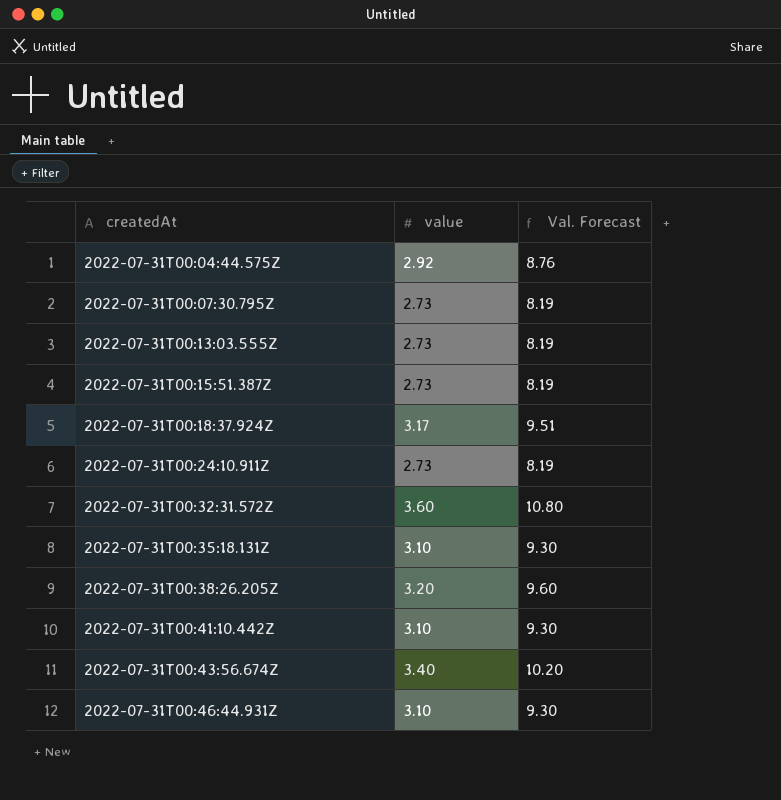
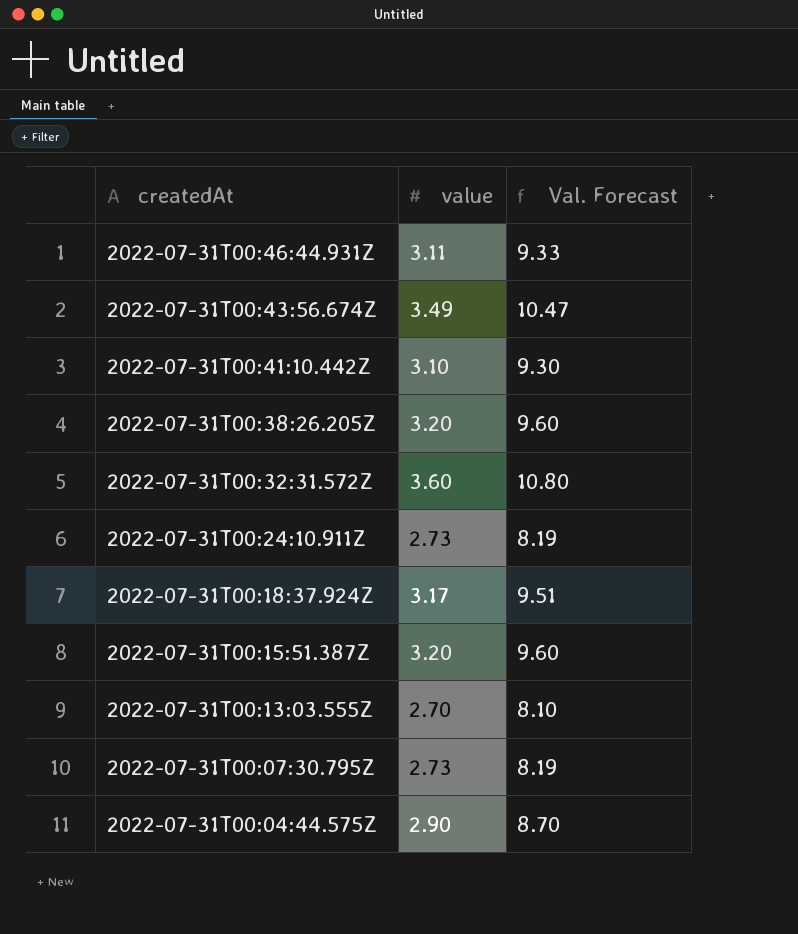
row order: createdAt ascending -> createdAt descending
row 2022-07-31T00:35:18.131Z: 3.10 | 9.30 -> none
2022-07-31T00:46:44.931Z | value: 3.10 -> 3.11
2022-07-31T00:46:44.931Z | Val. Forecast: 9.30 -> 9.33
2022-07-31T00:43:56.674Z | value: 3.40 -> 3.49
2022-07-31T00:43:56.674Z | Val. Forecast: 10.20 -> 10.47
2022-07-31T00:15:51.387Z | value: 2.73 -> 3.20
2022-07-31T00:15:51.387Z | Val. Forecast: 8.19 -> 9.60
2022-07-31T00:13:03.555Z | value: 2.73 -> 2.70
2022-07-31T00:13:03.555Z | Val. Forecast: 8.19 -> 8.10
2022-07-31T00:04:44.575Z | value: 2.92 -> 2.90
2022-07-31T00:04:44.575Z | Val. Forecast: 8.76 -> 8.70

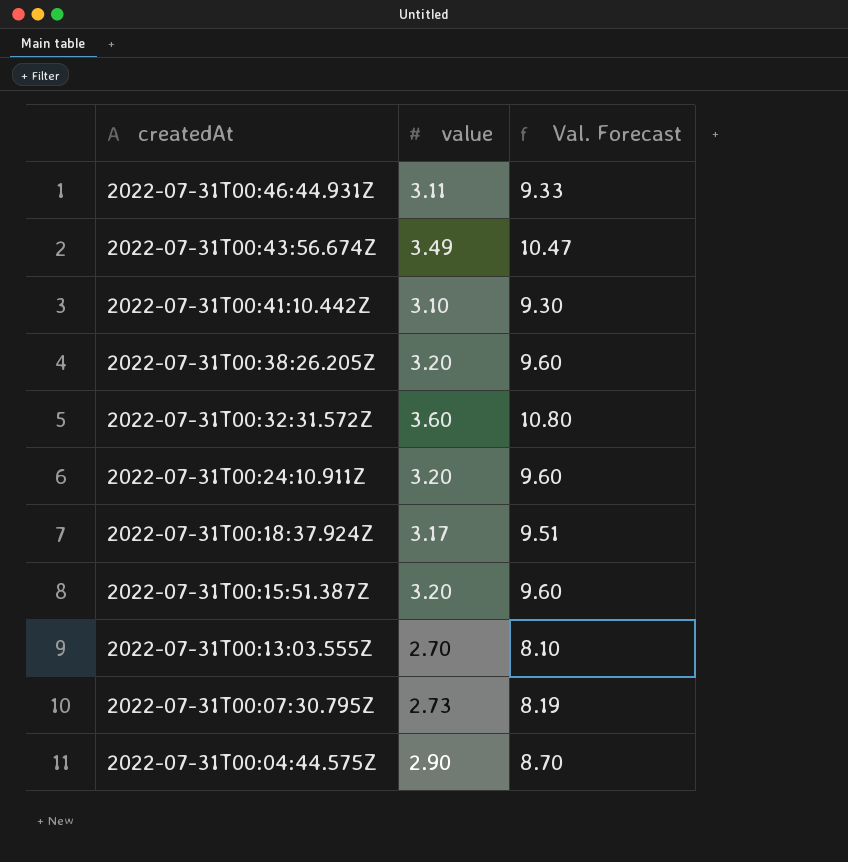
2022-07-31T00:24:10.911Z | value: 2.73 -> 3.20
2022-07-31T00:24:10.911Z | Val. Forecast: 8.19 -> 9.60

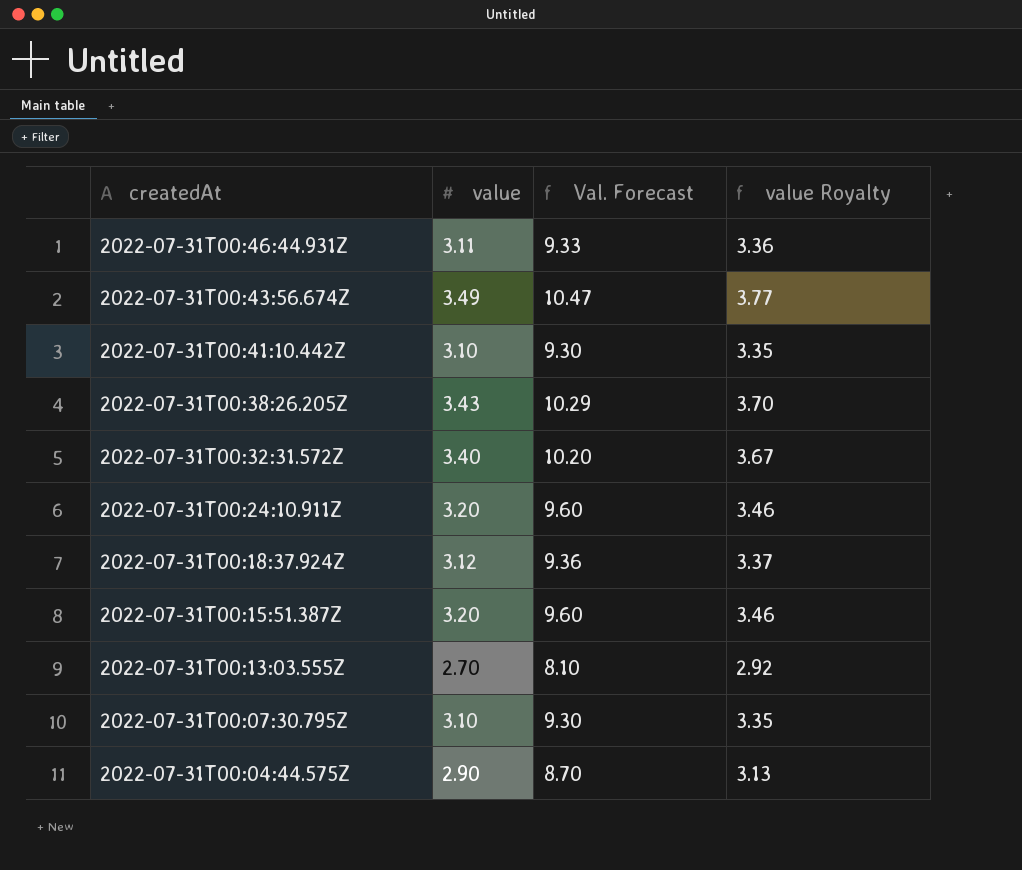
column value Royalty | formula: none -> [value] * 1.08
2022-07-31T00:38:26.205Z | value: 3.20 -> 3.43
2022-07-31T00:38:26.205Z | Val. Forecast: 9.60 -> 10.29
2022-07-31T00:32:31.572Z | value: 3.60 -> 3.40
2022-07-31T00:32:31.572Z | Val. Forecast: 10.80 -> 10.20
2022-07-31T00:18:37.924Z | value: 3.17 -> 3.12
2022-07-31T00:18:37.924Z | Val. Forecast: 9.51 -> 9.36
2022-07-31T00:07:30.795Z | value: 2.73 -> 3.10
2022-07-31T00:07:30.795Z | Val. Forecast: 8.19 -> 9.30

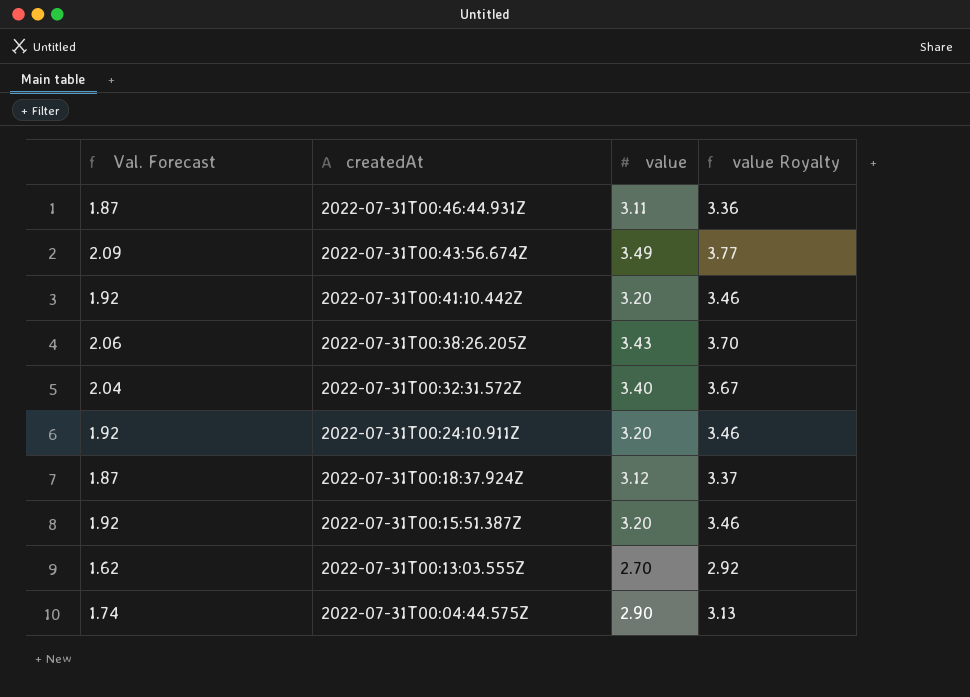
column Val. Forecast | formula: [value] * 3 -> [value] * 0.6
column Val. Forecast | position: 3 -> 1
row 2022-07-31T00:07:30.795Z: 3.10 | 9.30 | 3.35 -> none
2022-07-31T00:41:10.442Z | value: 3.10 -> 3.20
2022-07-31T00:41:10.442Z | value Royalty: 3.35 -> 3.46

